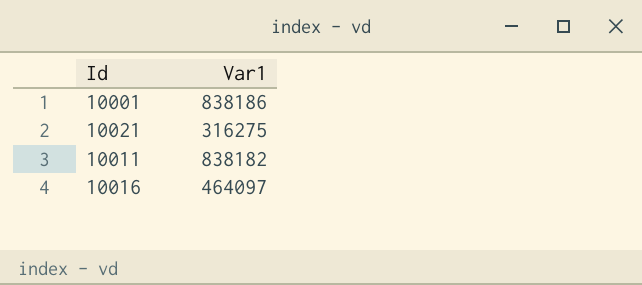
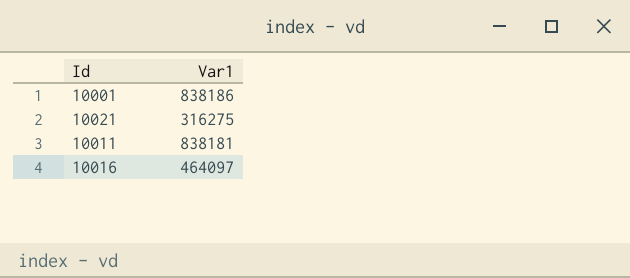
10011 | Var1: 838182 -> 838181

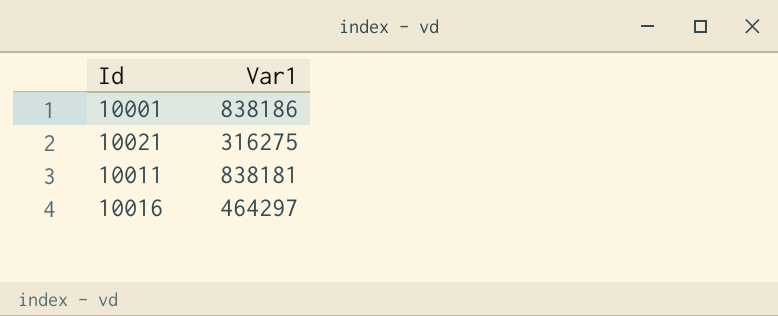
10016 | Var1: 464097 -> 464297

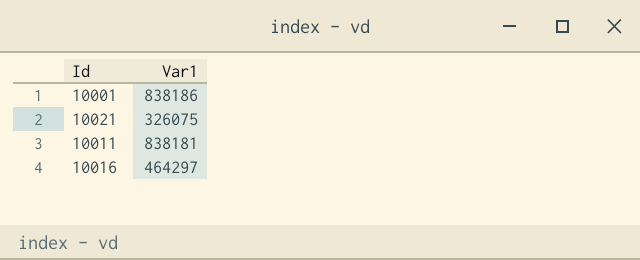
10021 | Var1: 316275 -> 326075

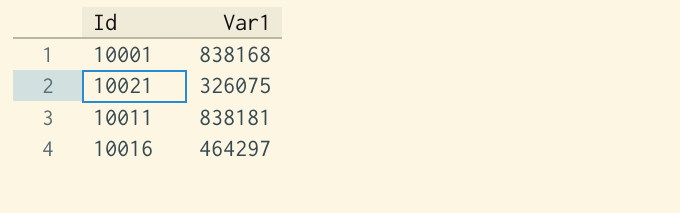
10001 | Var1: 838186 -> 838168

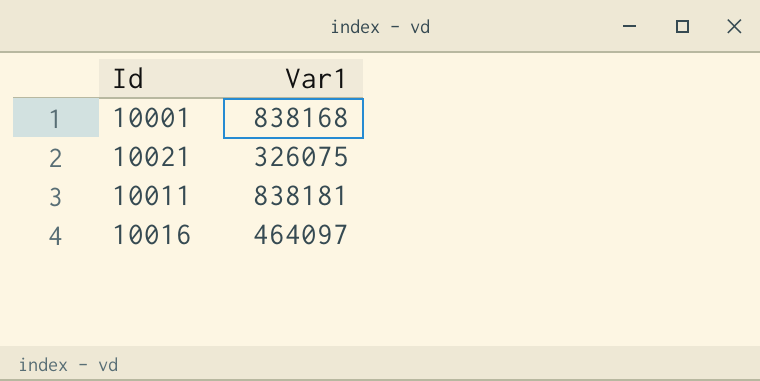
10016 | Var1: 464297 -> 464097

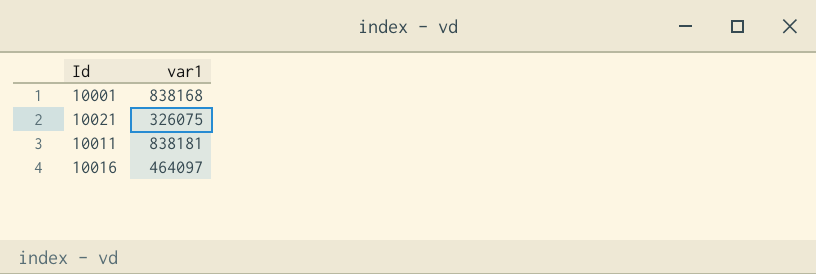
column name: Var1 -> var1

